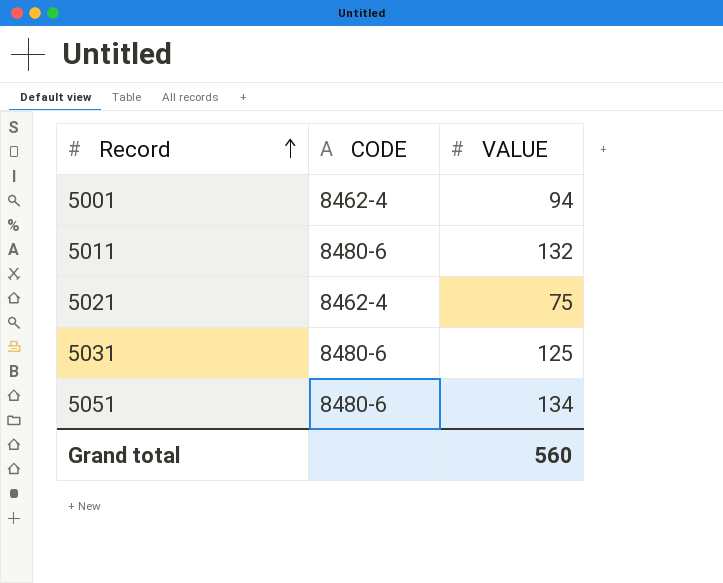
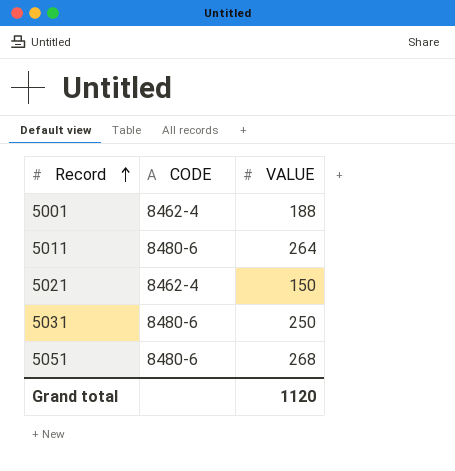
5001 | VALUE: 94 -> 188
5011 | VALUE: 132 -> 264
5021 | VALUE: 75 -> 150
5031 | VALUE: 125 -> 250
5051 | VALUE: 134 -> 268
Grand total | VALUE: 560 -> 1120

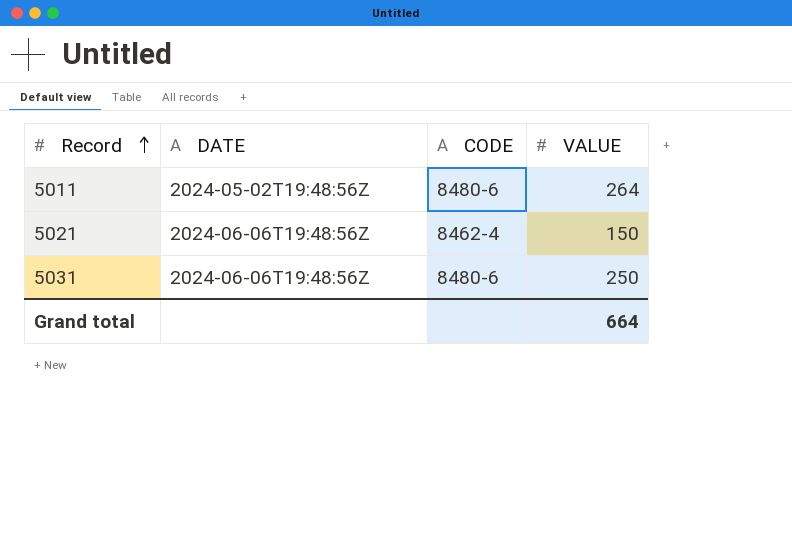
column DATE | position: none -> 2
row 5001: 8462-4 | 188 -> none
row 5051: 8480-6 | 268 -> none
Grand total | VALUE: 1120 -> 664

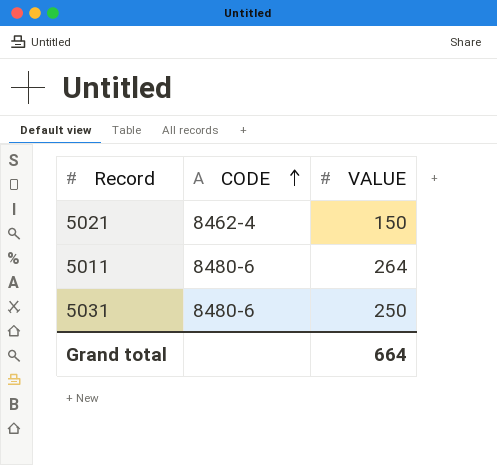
row order: Record ascending -> CODE ascending
column DATE | position: 2 -> none

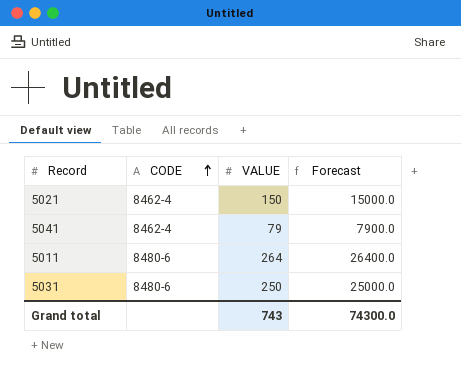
column Forecast | formula: none -> [VALUE] * 100
row 5041: none -> 8462-4 | 79 | 7900.0
Grand total | VALUE: 664 -> 743

